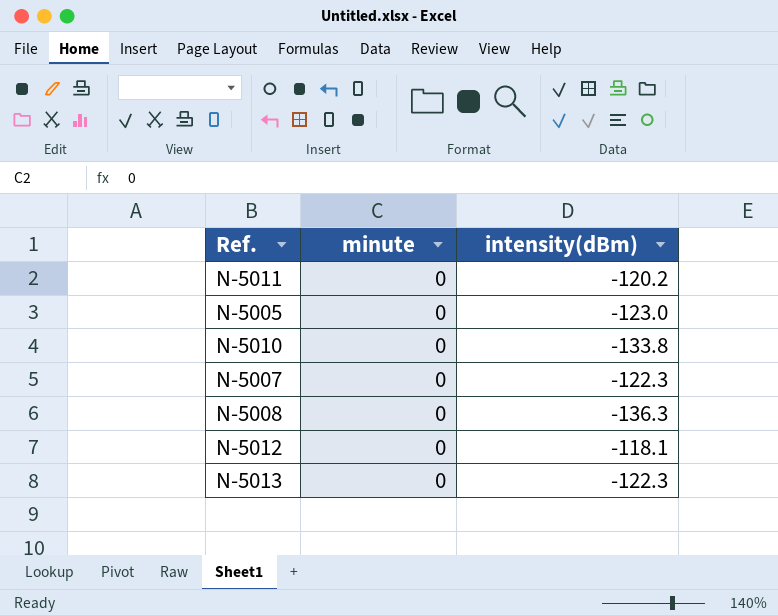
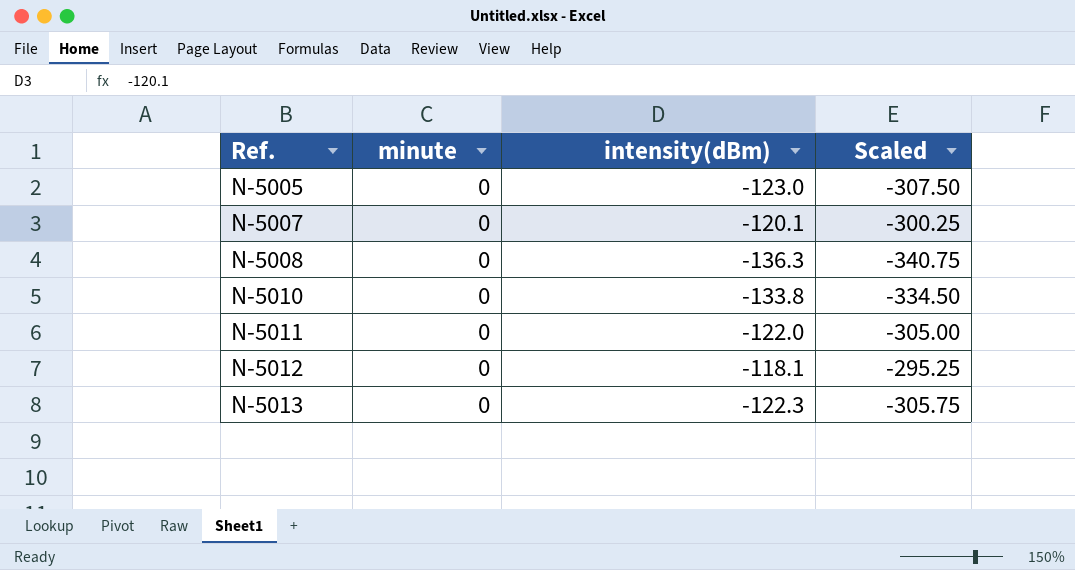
row order: none -> Ref. ascending
column Scaled | formula: none -> [intensity(dBm)] * 2.5
N-5007 | intensity(dBm): -122.3 -> -120.1
N-5011 | intensity(dBm): -120.2 -> -122.0

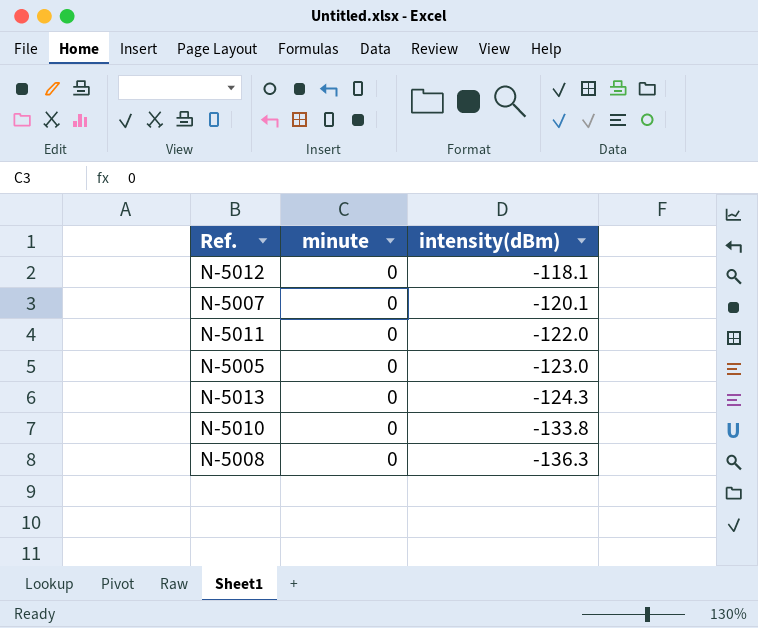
row order: Ref. ascending -> intensity(dBm) descending
column Scaled | formula: [intensity(dBm)] * 2.5 -> none
N-5013 | intensity(dBm): -122.3 -> -124.3

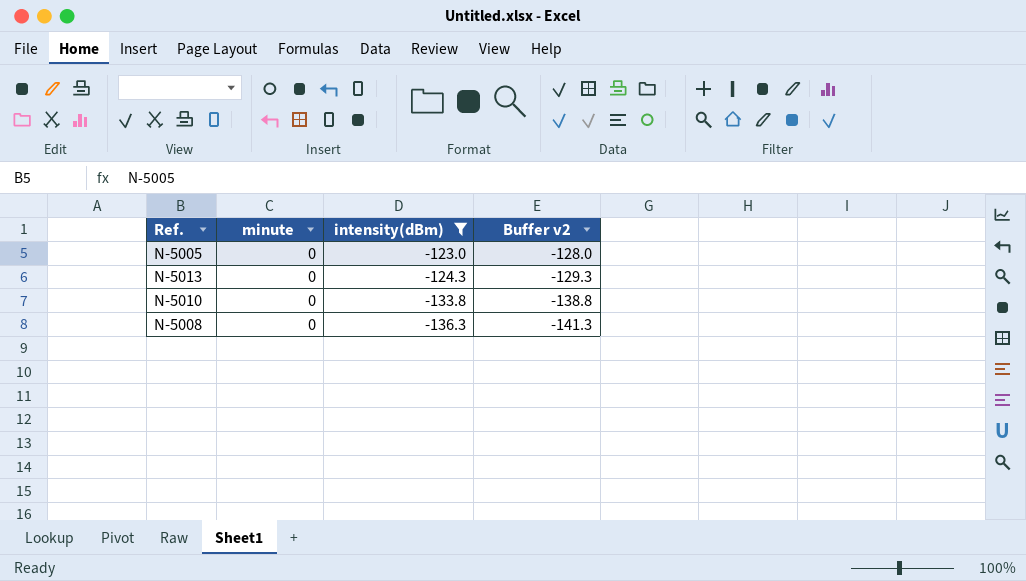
filter: none -> intensity(dBm) <= -123.0
column Buffer v2 | formula: none -> [intensity(dBm)] - 5

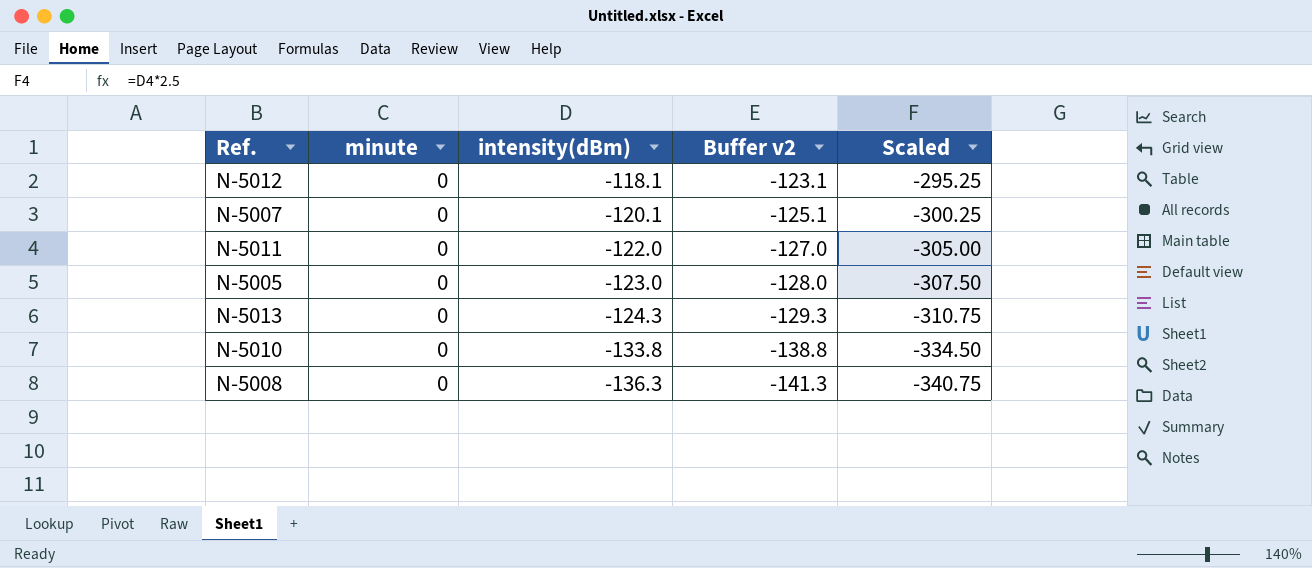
filter: intensity(dBm) <= -123.0 -> none
column Scaled | formula: none -> [intensity(dBm)] * 2.5

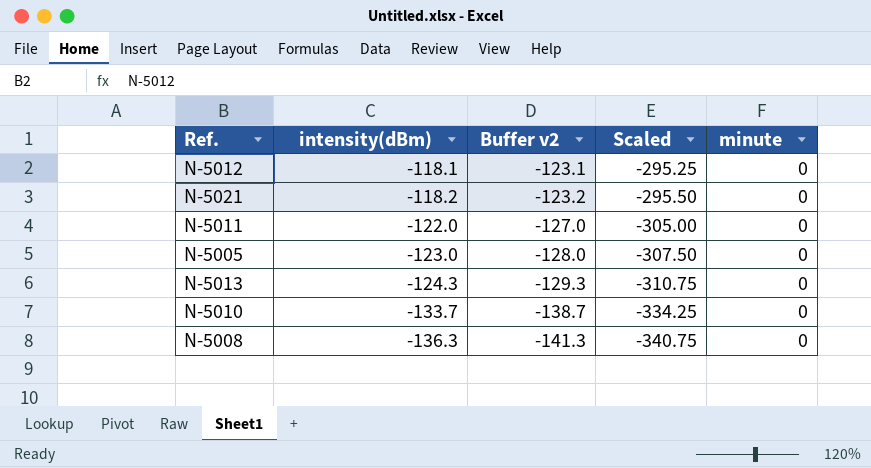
column minute | position: 2 -> 5
row N-5007: 0 | -120.1 | -125.1 | -300.25 -> none
row N-5021: none -> -118.2 | -123.2 | -295.50 | 0
N-5010 | intensity(dBm): -133.8 -> -133.7
N-5010 | Buffer v2: -138.8 -> -138.7
N-5010 | Scaled: -334.50 -> -334.25

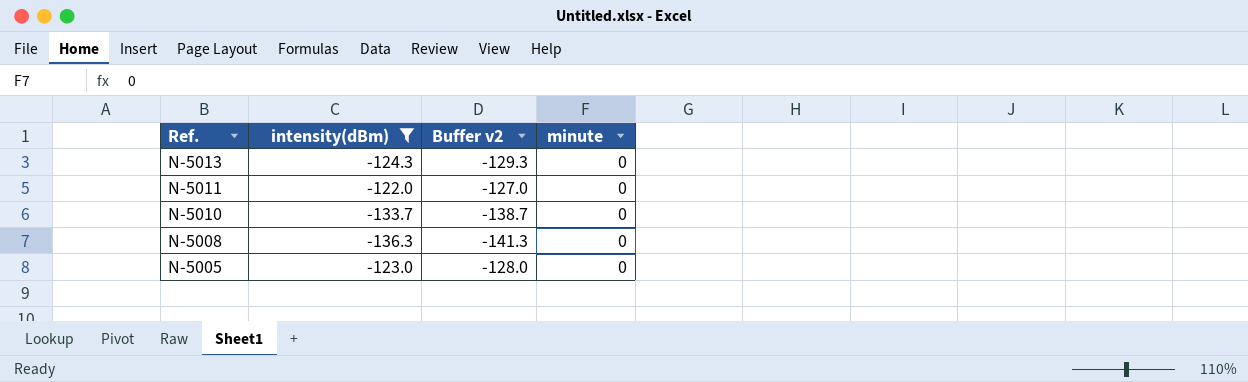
filter: none -> intensity(dBm) <= -122.0
row order: intensity(dBm) descending -> Ref. descending
column Scaled | formula: [intensity(dBm)] * 2.5 -> none

